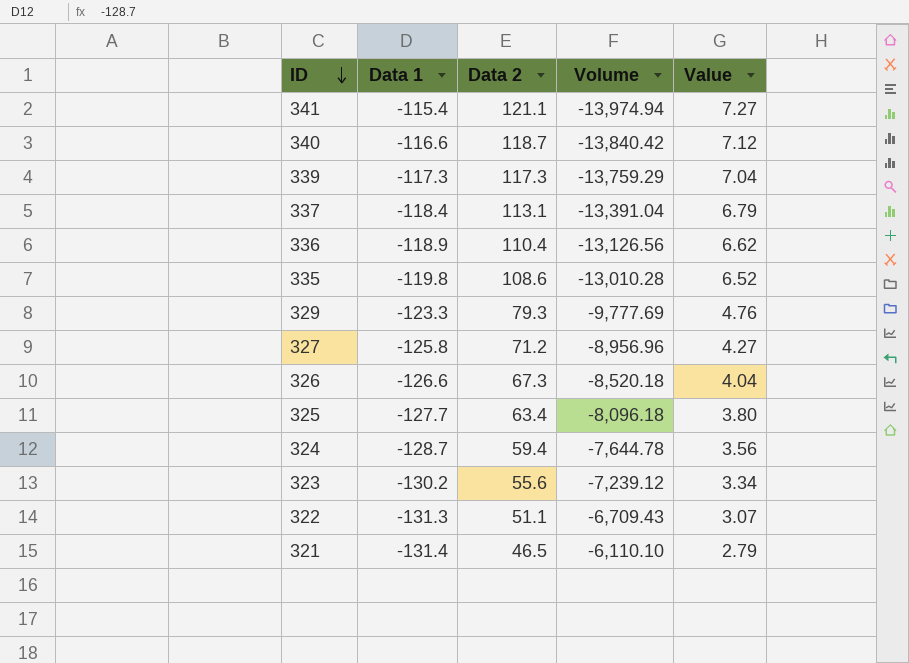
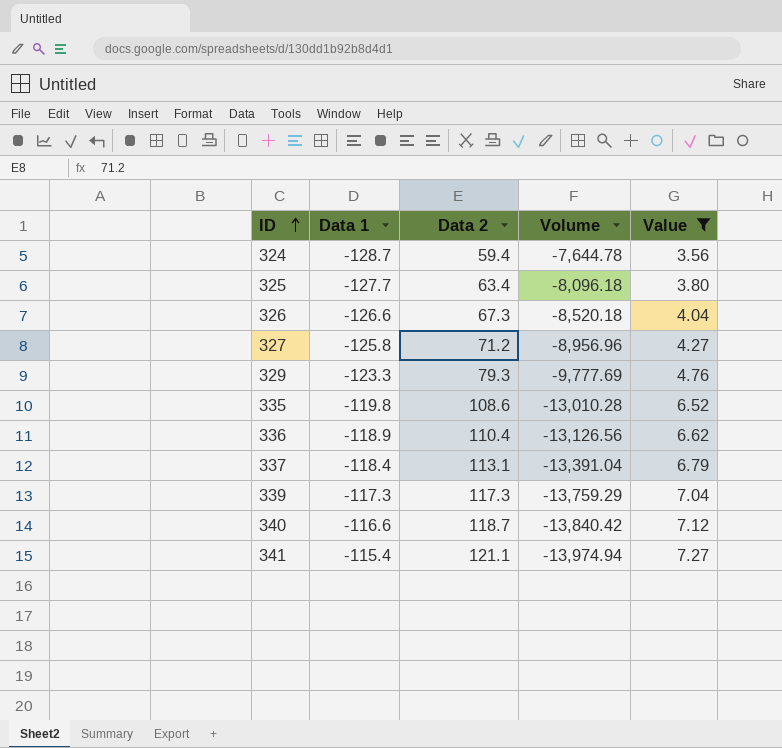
filter: none -> Value >= 3.56
row order: ID descending -> ID ascending

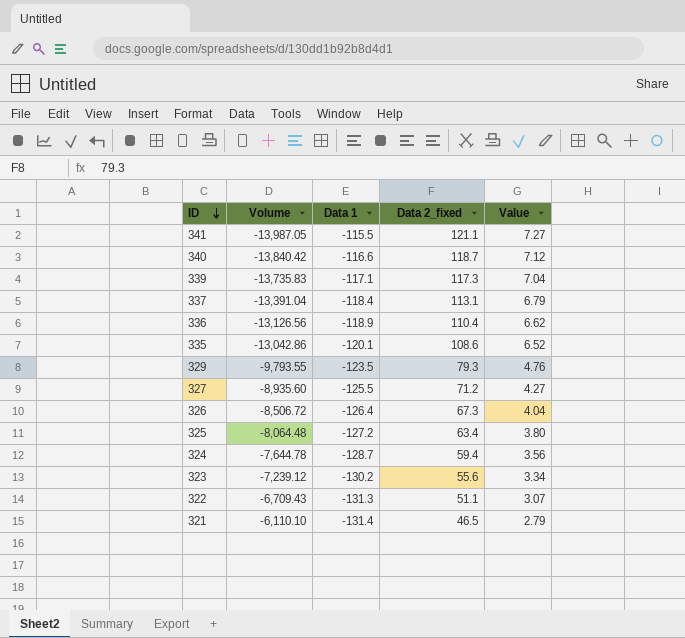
filter: Value >= 3.56 -> none
row order: ID ascending -> ID descending
column Volume | position: 4 -> 2
column name: Data 2 -> Data 2_fixed
341 | Volume: -13,974.94 -> -13,987.05
341 | Data 1: -115.4 -> -115.5
339 | Volume: -13,759.29 -> -13,735.83
339 | Data 1: -117.3 -> -117.1
335 | Volume: -13,010.28 -> -13,042.86
335 | Data 1: -119.8 -> -120.1
329 | Volume: -9,777.69 -> -9,793.55
329 | Data 1: -123.3 -> -123.5
327 | Volume: -8,956.96 -> -8,935.60
327 | Data 1: -125.8 -> -125.5
326 | Volume: -8,520.18 -> -8,506.72
326 | Data 1: -126.6 -> -126.4
325 | Volume: -8,096.18 -> -8,064.48
325 | Data 1: -127.7 -> -127.2

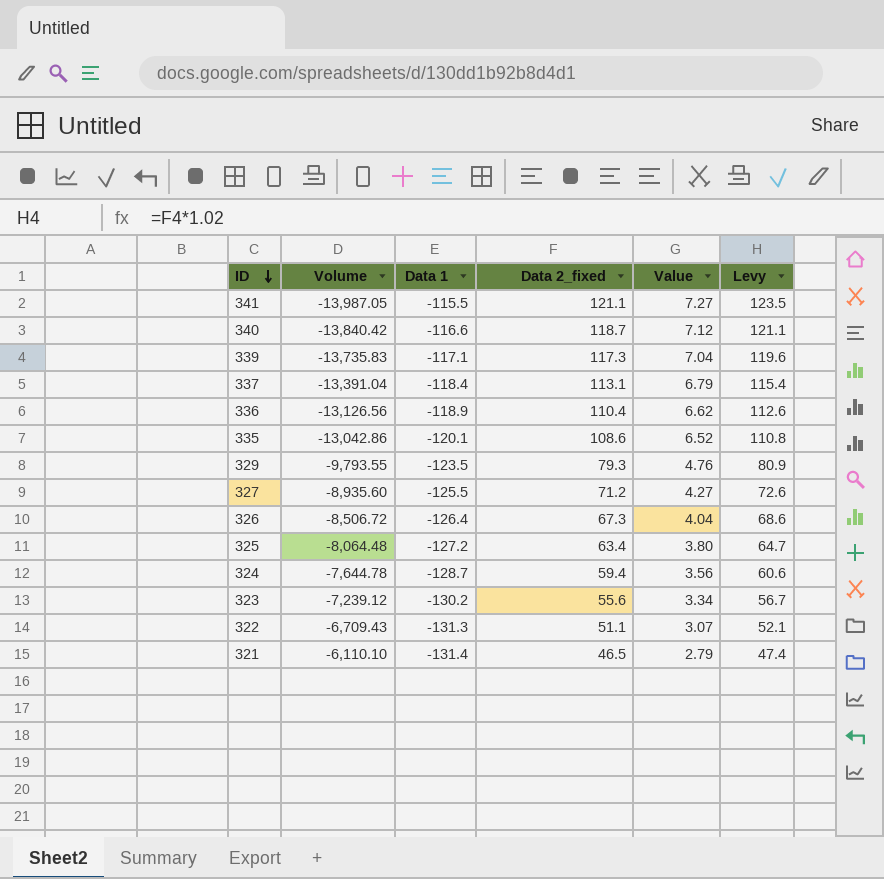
column Levy | formula: none -> [Data 2_fixed] * 1.02

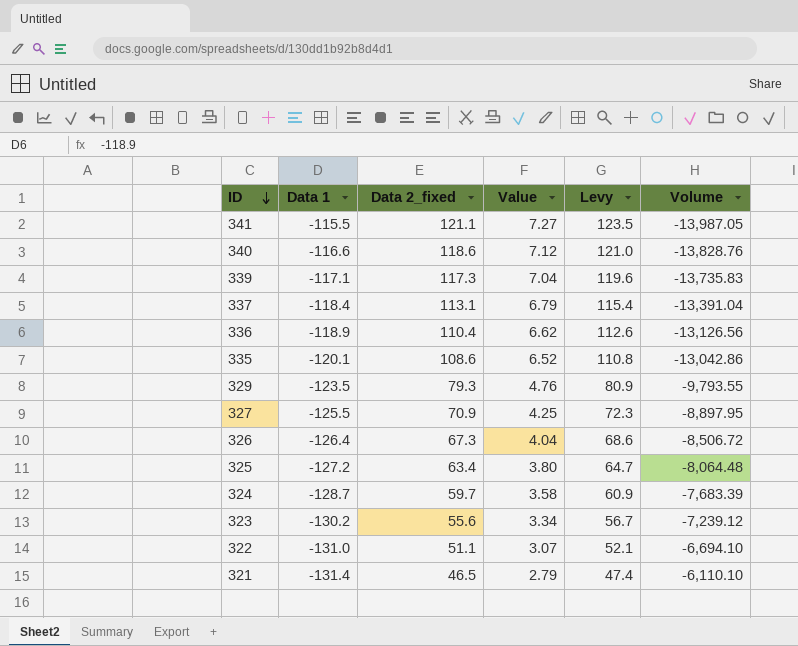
column Volume | position: 2 -> 6
340 | Data 2_fixed: 118.7 -> 118.6
340 | Levy: 121.1 -> 121.0
340 | Volume: -13,840.42 -> -13,828.76
327 | Data 2_fixed: 71.2 -> 70.9
327 | Value: 4.27 -> 4.25
327 | Levy: 72.6 -> 72.3
327 | Volume: -8,935.60 -> -8,897.95
324 | Data 2_fixed: 59.4 -> 59.7
324 | Value: 3.56 -> 3.58
324 | Levy: 60.6 -> 60.9
324 | Volume: -7,644.78 -> -7,683.39
322 | Data 1: -131.3 -> -131.0
322 | Volume: -6,709.43 -> -6,694.10

